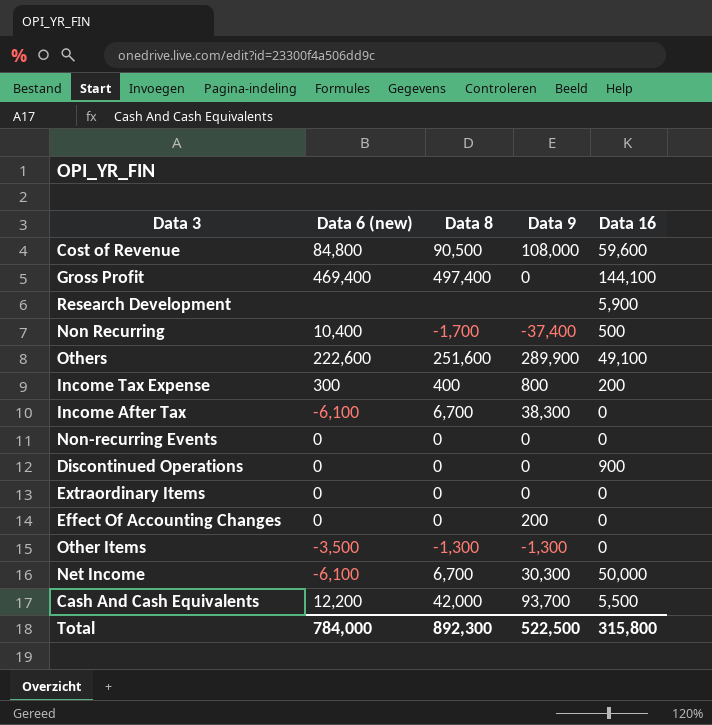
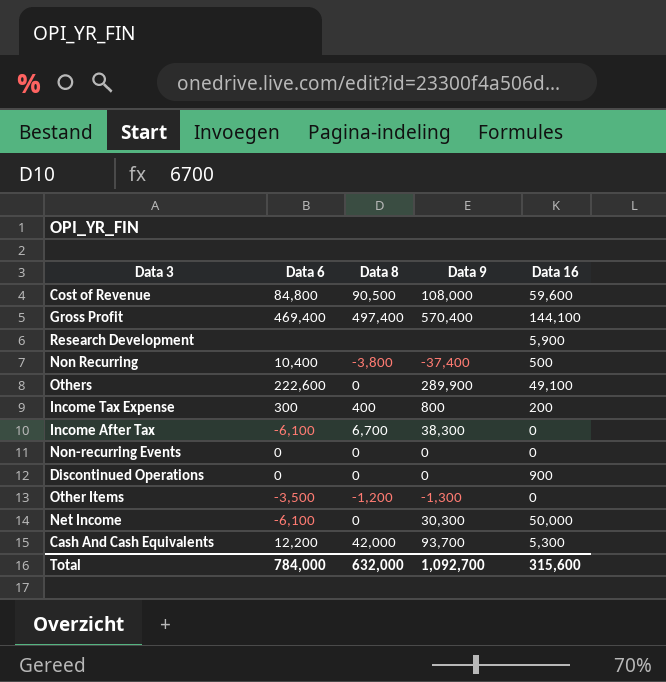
column name: Data 6 (new) -> Data 6
row Extraordinary Items: 0 | 0 | 0 | 0 -> none
row Effect Of Accounting Changes: 0 | 0 | 200 | 0 -> none
Gross Profit | Data 9: 0 -> 570,400
Non Recurring | Data 8: -1,700 -> -3,800
Others | Data 8: 251,600 -> 0
Other Items | Data 8: -1,300 -> -1,200
Net Income | Data 8: 6,700 -> 0
Cash And Cash Equivalents | Data 16: 5,500 -> 5,300
Total | Data 8: 892,300 -> 632,000
Total | Data 9: 522,500 -> 1,092,700
Total | Data 16: 315,800 -> 315,600

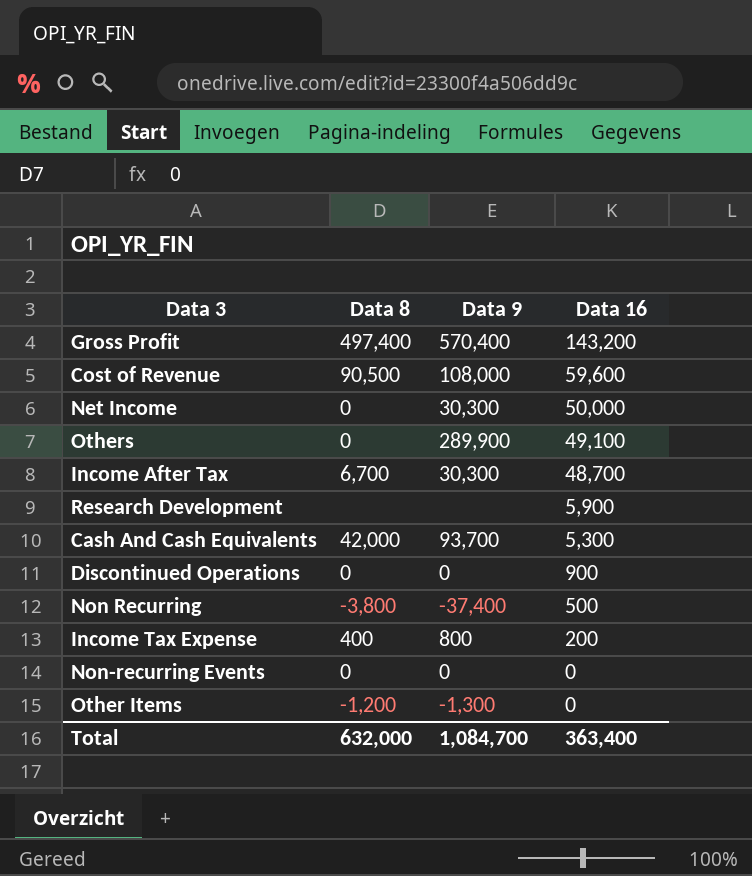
row order: none -> Data 16 descending
column Data 6 | position: 2 -> none
Gross Profit | Data 16: 144,100 -> 143,200
Income After Tax | Data 9: 38,300 -> 30,300
Income After Tax | Data 16: 0 -> 48,700
Total | Data 9: 1,092,700 -> 1,084,700
Total | Data 16: 315,600 -> 363,400

